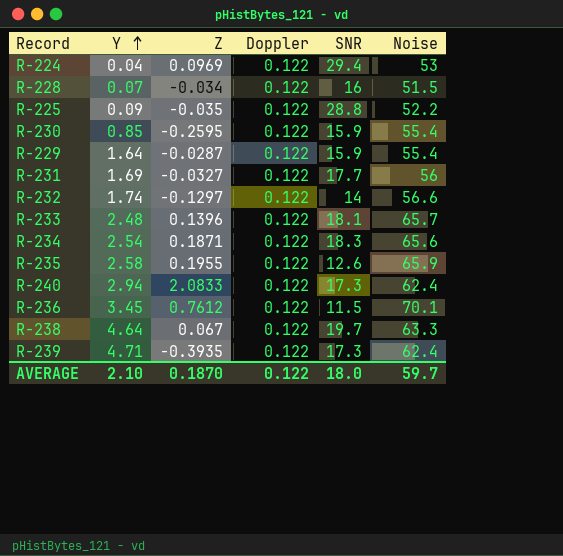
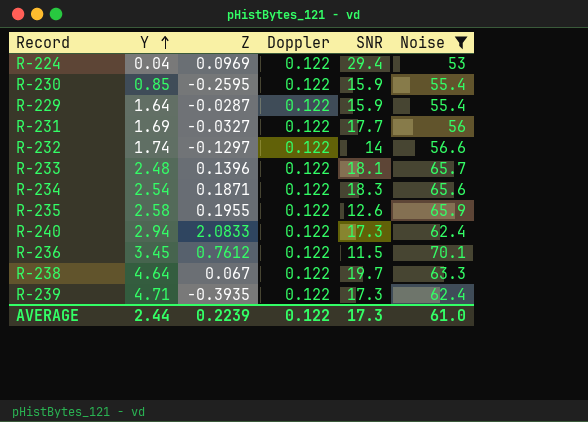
filter: none -> Noise >= 53
AVERAGE | Y: 2.10 -> 2.44
AVERAGE | Z: 0.1870 -> 0.2239
AVERAGE | SNR: 18.0 -> 17.3
AVERAGE | Noise: 59.7 -> 61.0

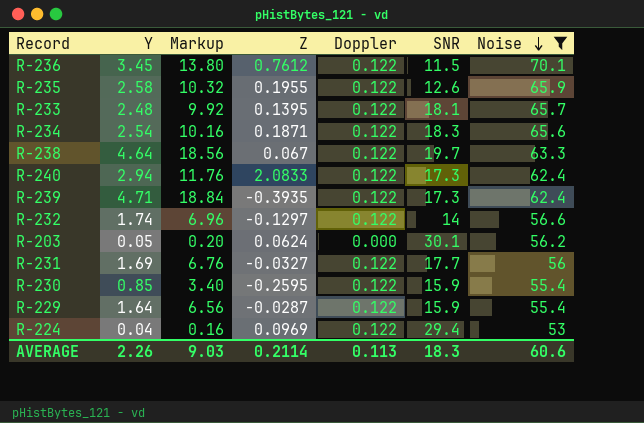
row order: Y ascending -> Noise descending
column Markup | formula: none -> [Y] * 4
R-233 | Z: 0.1396 -> 0.1395
row R-203: none -> 0.05 | 0.20 | 0.0624 | 0.000 | 30.1 | 56.2
AVERAGE | Y: 2.44 -> 2.26
AVERAGE | Z: 0.2239 -> 0.2114
AVERAGE | Doppler: 0.122 -> 0.113
AVERAGE | SNR: 17.3 -> 18.3
AVERAGE | Noise: 61.0 -> 60.6

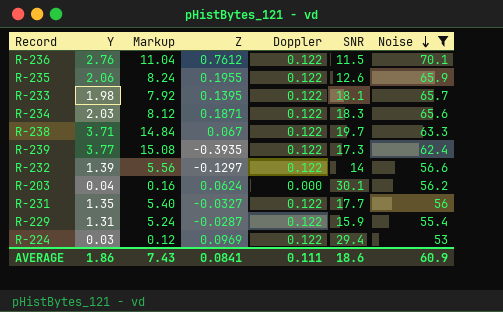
row R-240: 2.94 | 11.76 | 2.0833 | 0.122 | 17.3 | 62.4 -> none
row R-230: 0.85 | 3.40 | -0.2595 | 0.122 | 15.9 | 55.4 -> none
R-236 | Y: 3.45 -> 2.76
R-236 | Markup: 13.80 -> 11.04
R-235 | Y: 2.58 -> 2.06
R-235 | Markup: 10.32 -> 8.24
R-233 | Y: 2.48 -> 1.98
R-233 | Markup: 9.92 -> 7.92
R-234 | Y: 2.54 -> 2.03
R-234 | Markup: 10.16 -> 8.12
R-238 | Y: 4.64 -> 3.71
R-238 | Markup: 18.56 -> 14.84
R-239 | Y: 4.71 -> 3.77
R-239 | Markup: 18.84 -> 15.08
R-232 | Y: 1.74 -> 1.39
R-232 | Markup: 6.96 -> 5.56
R-203 | Y: 0.05 -> 0.04
R-203 | Markup: 0.20 -> 0.16
R-231 | Y: 1.69 -> 1.35
R-231 | Markup: 6.76 -> 5.40
R-229 | Y: 1.64 -> 1.31
R-229 | Markup: 6.56 -> 5.24
R-224 | Y: 0.04 -> 0.03
R-224 | Markup: 0.16 -> 0.12
AVERAGE | Y: 2.26 -> 1.86
AVERAGE | Markup: 9.03 -> 7.43
AVERAGE | Z: 0.2114 -> 0.0841
AVERAGE | Doppler: 0.113 -> 0.111
AVERAGE | SNR: 18.3 -> 18.6
AVERAGE | Noise: 60.6 -> 60.9

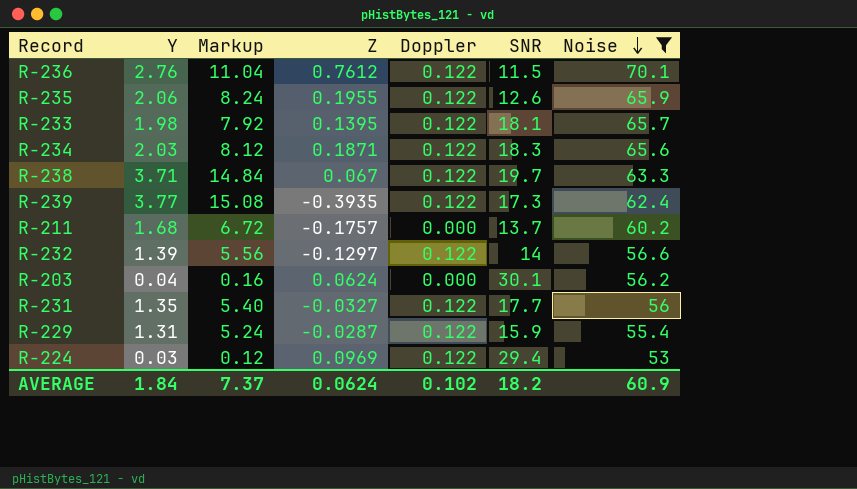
row R-211: none -> 1.68 | 6.72 | -0.1757 | 0.000 | 13.7 | 60.2
AVERAGE | Y: 1.86 -> 1.84
AVERAGE | Markup: 7.43 -> 7.37
AVERAGE | Z: 0.0841 -> 0.0624
AVERAGE | Doppler: 0.111 -> 0.102
AVERAGE | SNR: 18.6 -> 18.2

